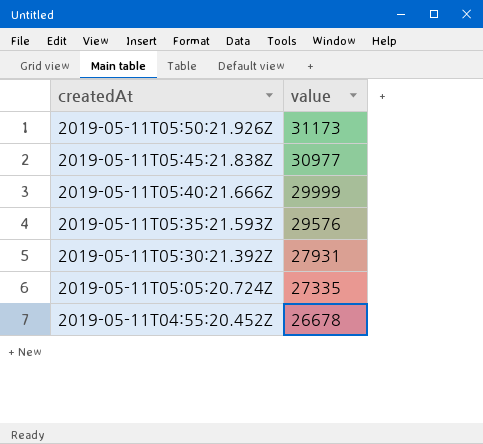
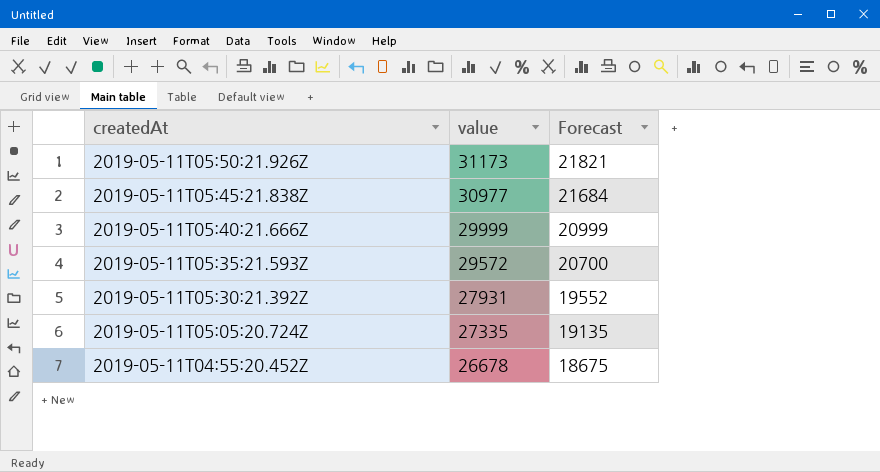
column Forecast | formula: none -> [value] * 0.7
2019-05-11T05:35:21.593Z | value: 29576 -> 29572

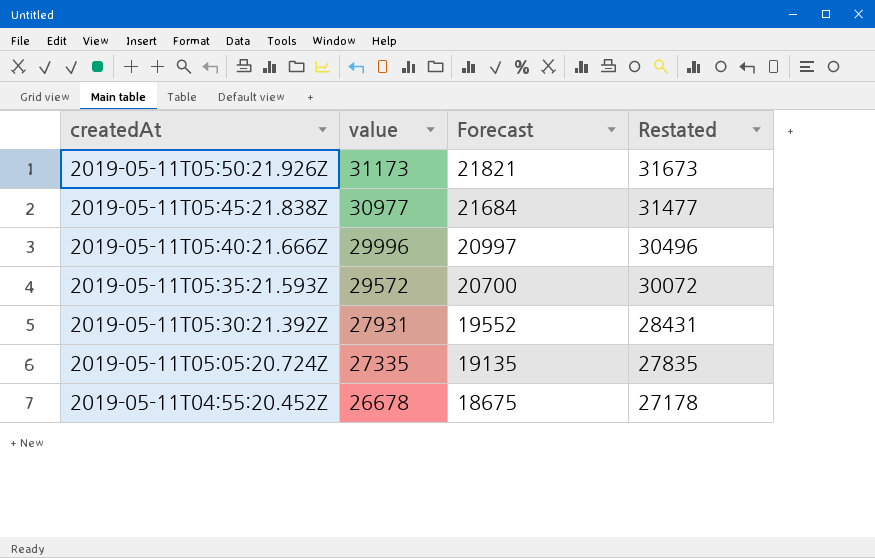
column Restated | formula: none -> [value] + 500
2019-05-11T05:40:21.666Z | value: 29999 -> 29996
2019-05-11T05:40:21.666Z | Forecast: 20999 -> 20997

